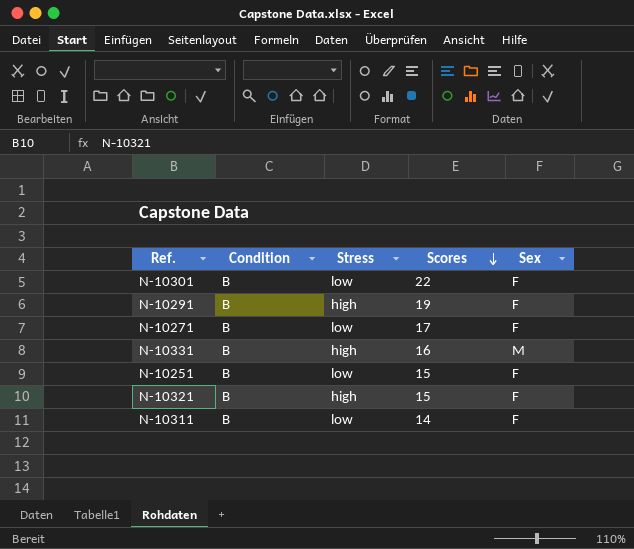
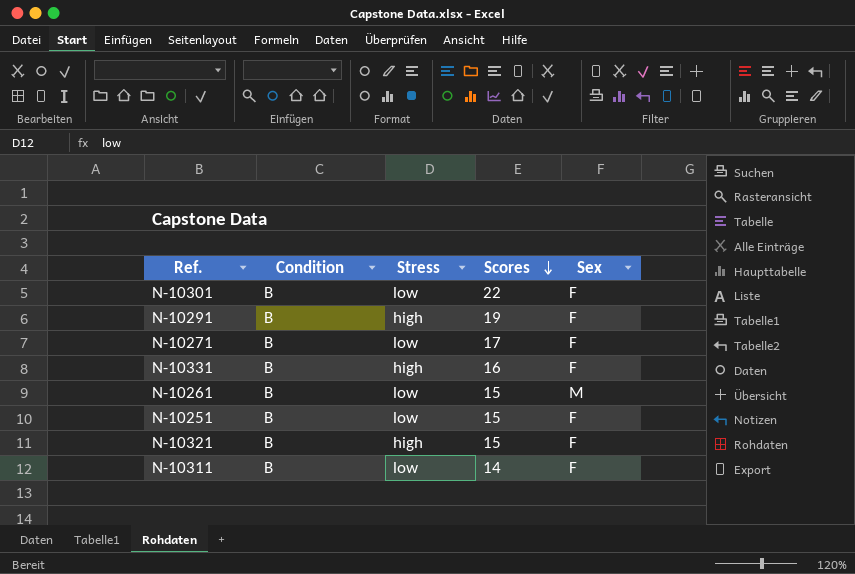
N-10331 | Sex: M -> F
row N-10261: none -> B | low | 15 | M

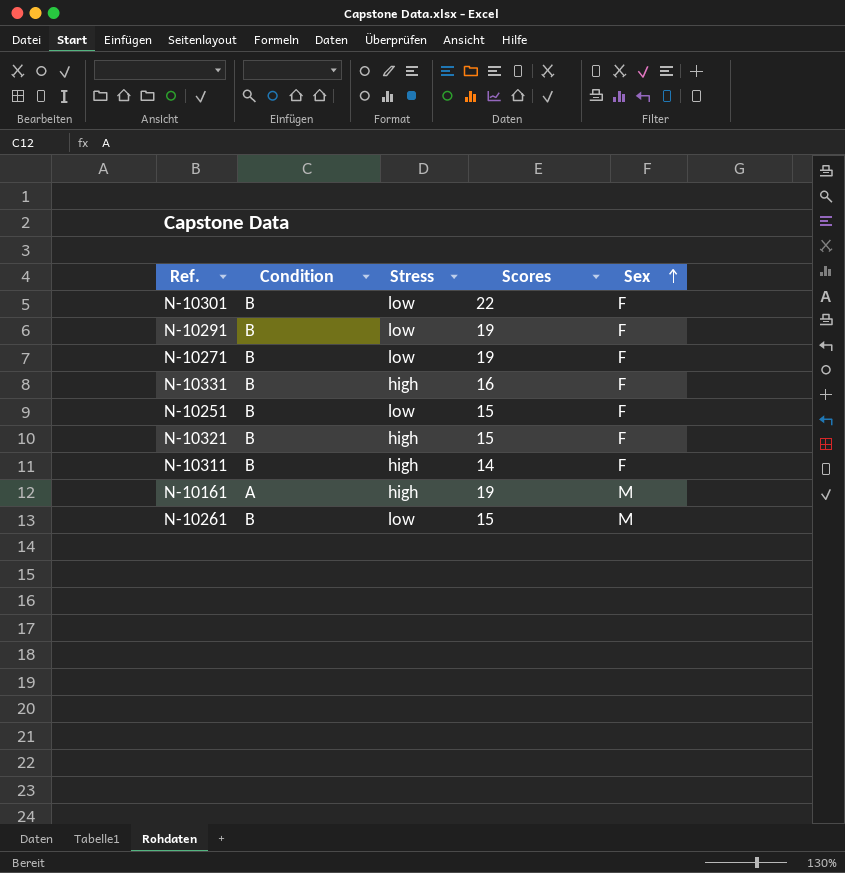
row order: Scores descending -> Sex ascending
N-10291 | Stress: high -> low
N-10271 | Scores: 17 -> 19
N-10311 | Stress: low -> high
row N-10161: none -> A | high | 19 | M

